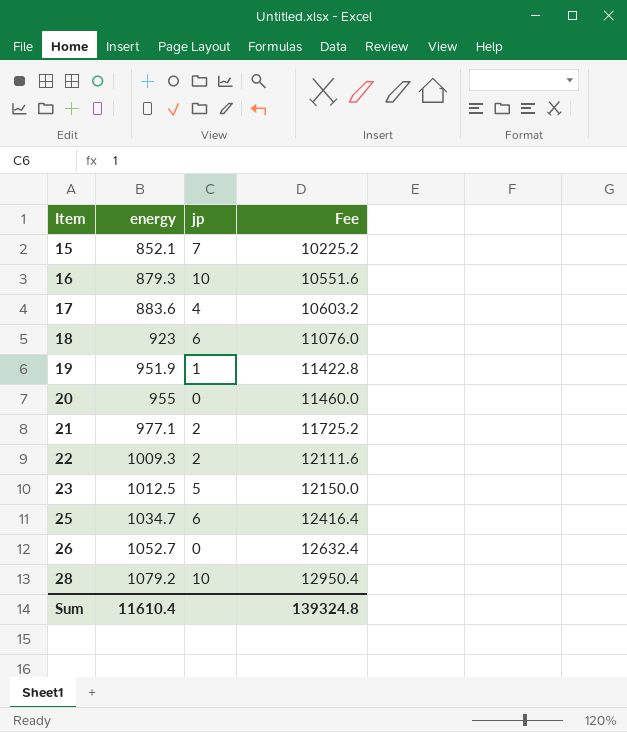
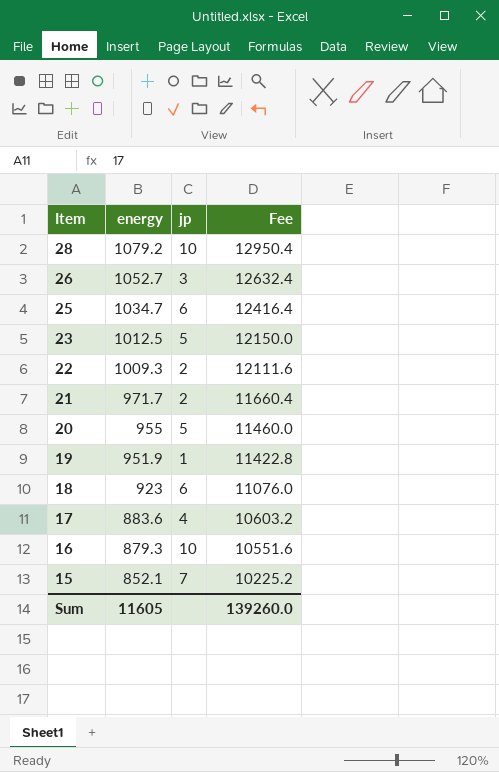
row order: Item ascending -> Item descending
26 | jp: 0 -> 3
21 | energy: 977.1 -> 971.7
21 | Fee: 11725.2 -> 11660.4
20 | jp: 0 -> 5
Sum | energy: 11610.4 -> 11605
Sum | Fee: 139324.8 -> 139260.0

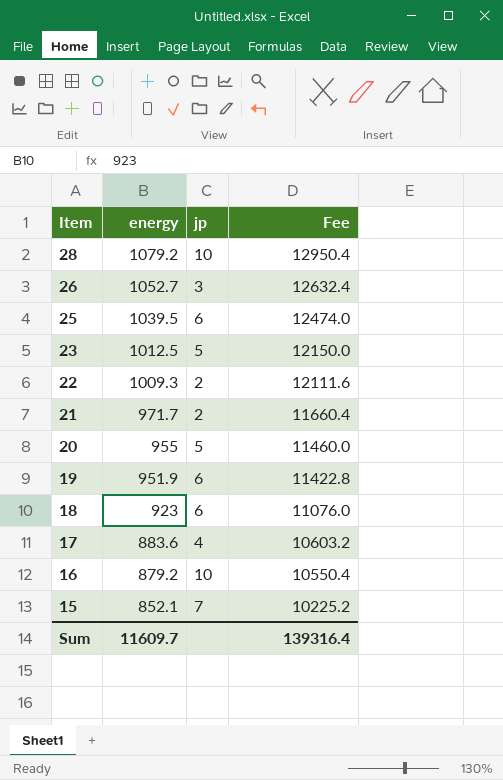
25 | energy: 1034.7 -> 1039.5
25 | Fee: 12416.4 -> 12474.0
19 | jp: 1 -> 6
16 | energy: 879.3 -> 879.2
16 | Fee: 10551.6 -> 10550.4
Sum | energy: 11605 -> 11609.7
Sum | Fee: 139260.0 -> 139316.4

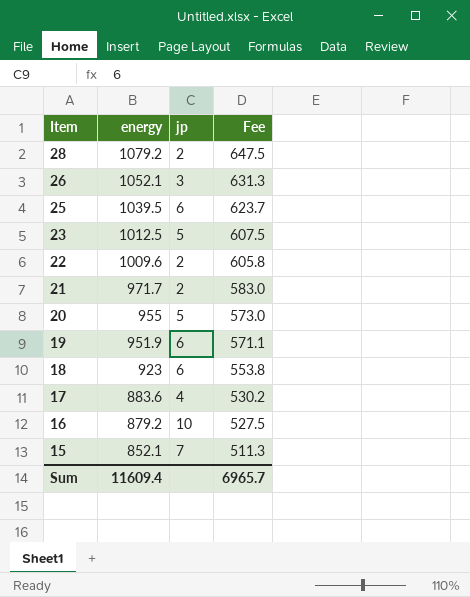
column Fee | formula: [energy] * 12 -> [energy] * 0.6
28 | jp: 10 -> 2
26 | energy: 1052.7 -> 1052.1
22 | energy: 1009.3 -> 1009.6
Sum | energy: 11609.7 -> 11609.4
Sum | Fee: 139316.4 -> 6965.7

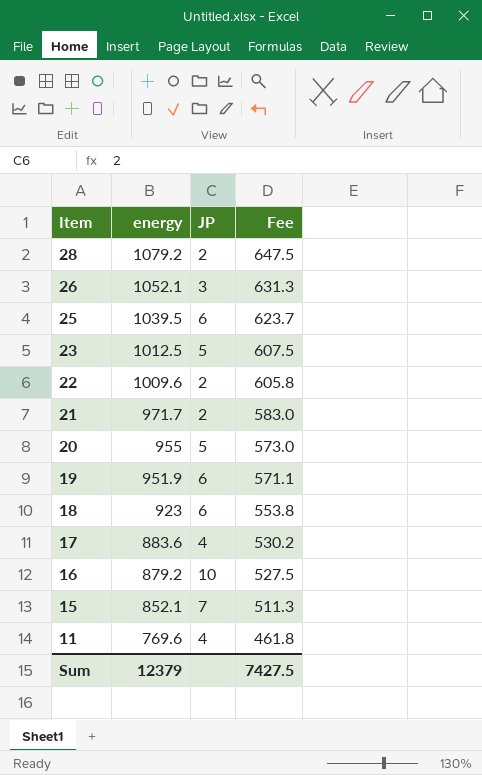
column name: jp -> JP
row 11: none -> 769.6 | 4 | 461.8
Sum | energy: 11609.4 -> 12379
Sum | Fee: 6965.7 -> 7427.5

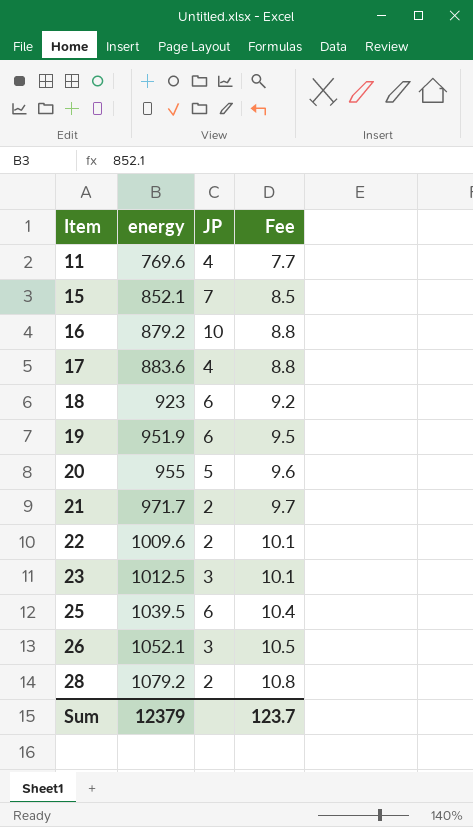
row order: Item descending -> Item ascending
column Fee | formula: [energy] * 0.6 -> [energy] * 0.01
23 | JP: 5 -> 3
Sum | Fee: 7427.5 -> 123.7

